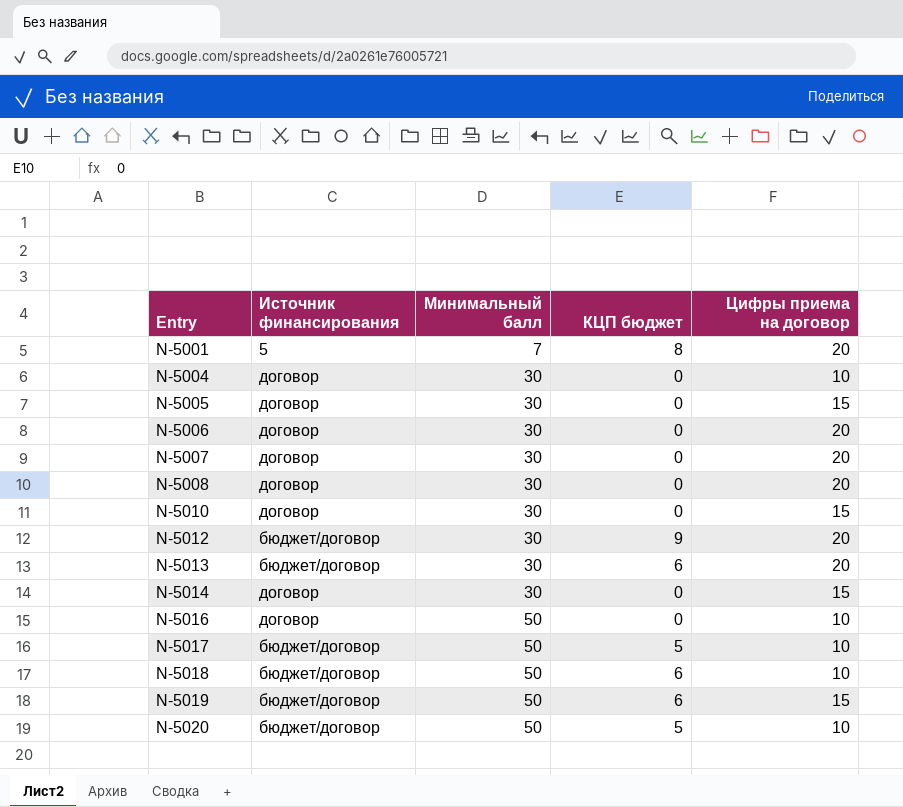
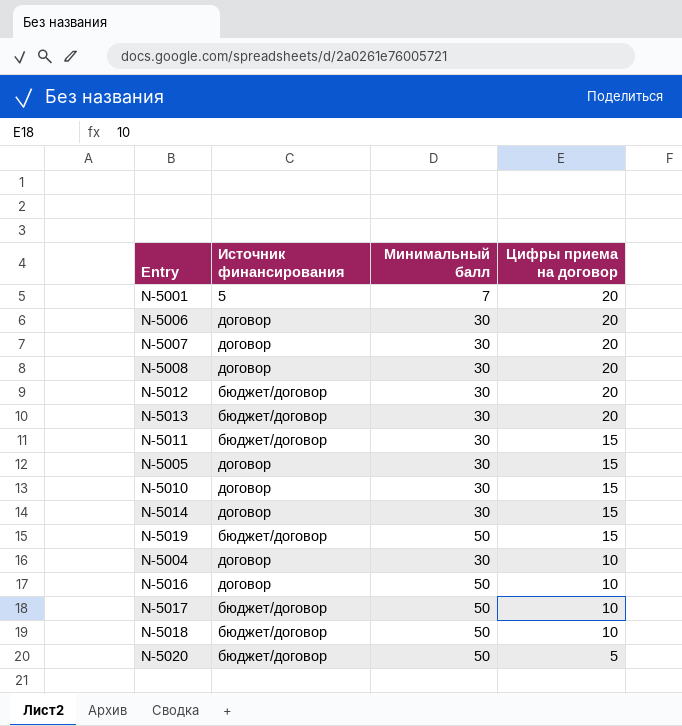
row order: Entry ascending -> Цифры приема на договор descending
column КЦП бюджет | position: 4 -> none
row N-5011: none -> бюджет/договор | 30 | 15
N-5020 | Цифры приема на договор: 10 -> 5

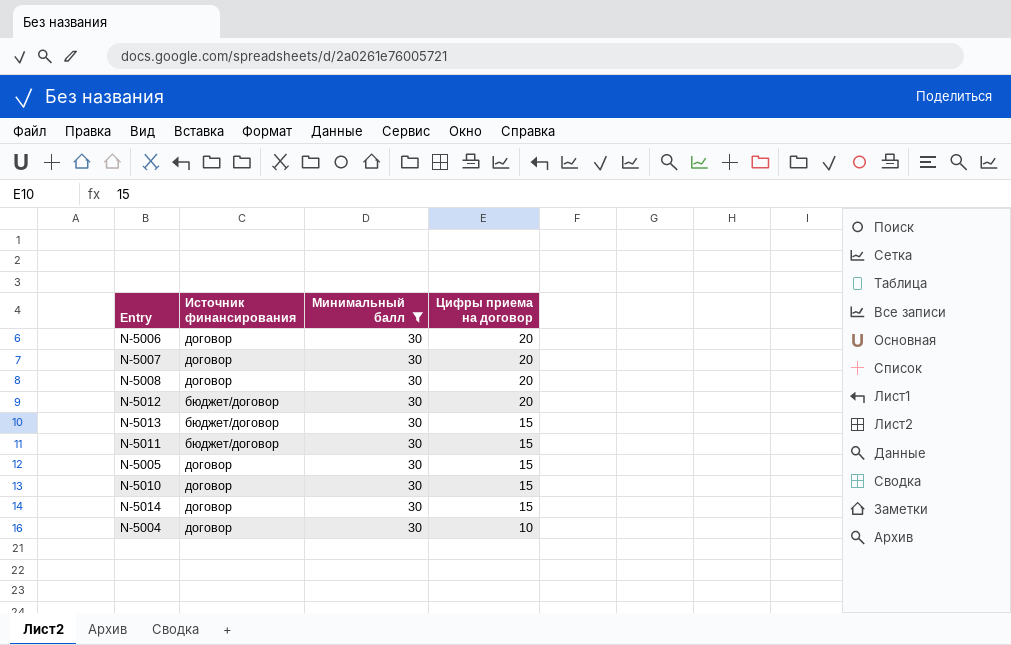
filter: none -> Минимальный балл = 30
N-5013 | Цифры приема на договор: 20 -> 15

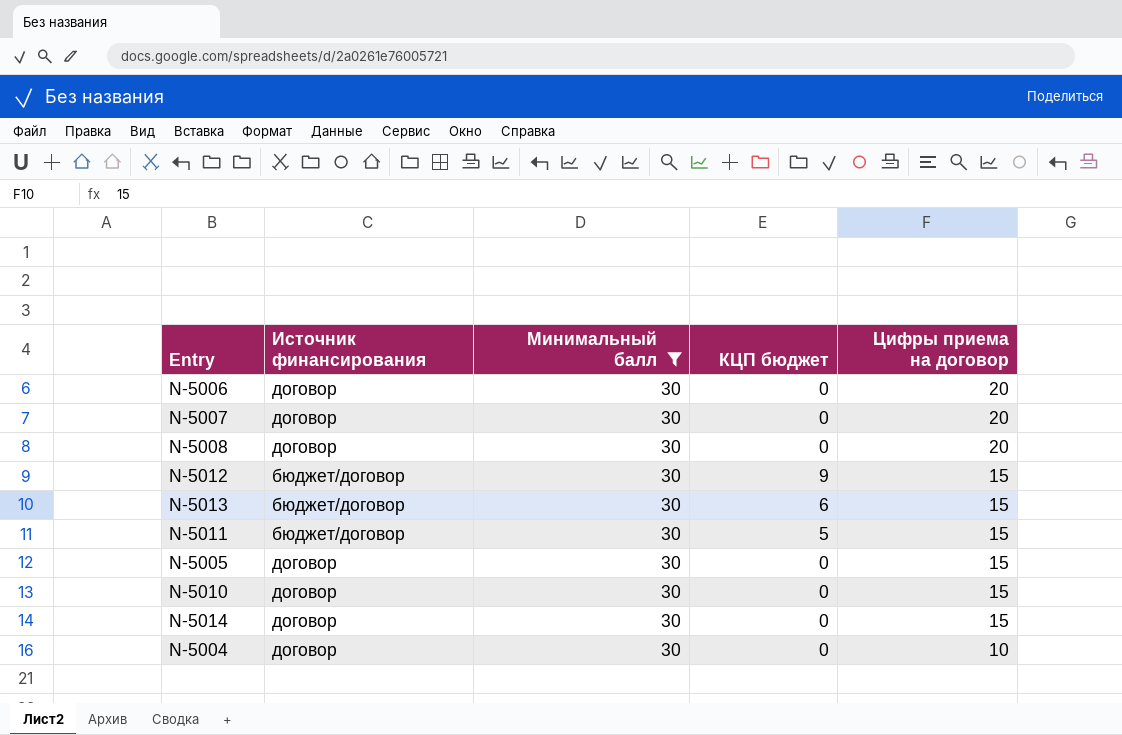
column КЦП бюджет | position: none -> 4
N-5012 | Цифры приема на договор: 20 -> 15

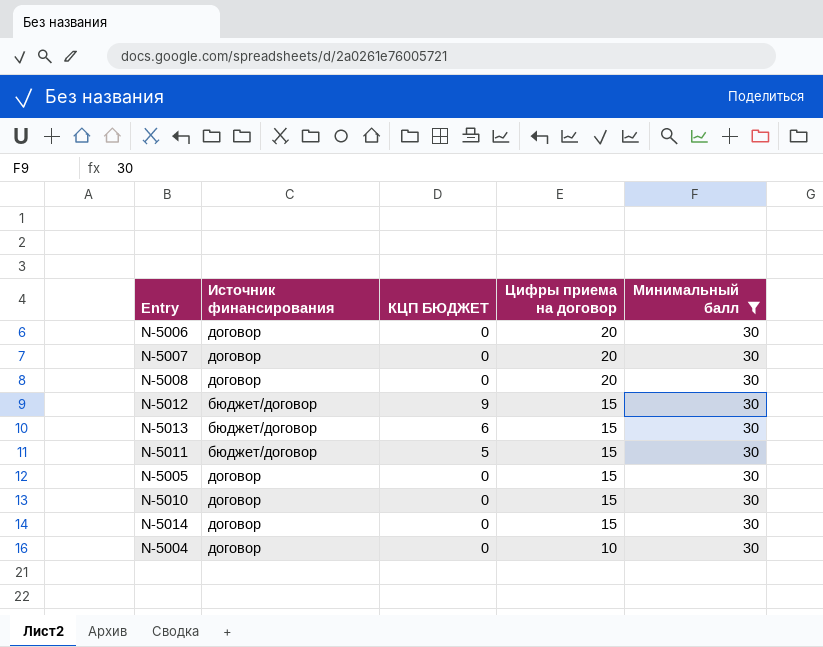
column name: КЦП бюджет -> КЦП БЮДЖЕТ
column Минимальный балл | position: 3 -> 5

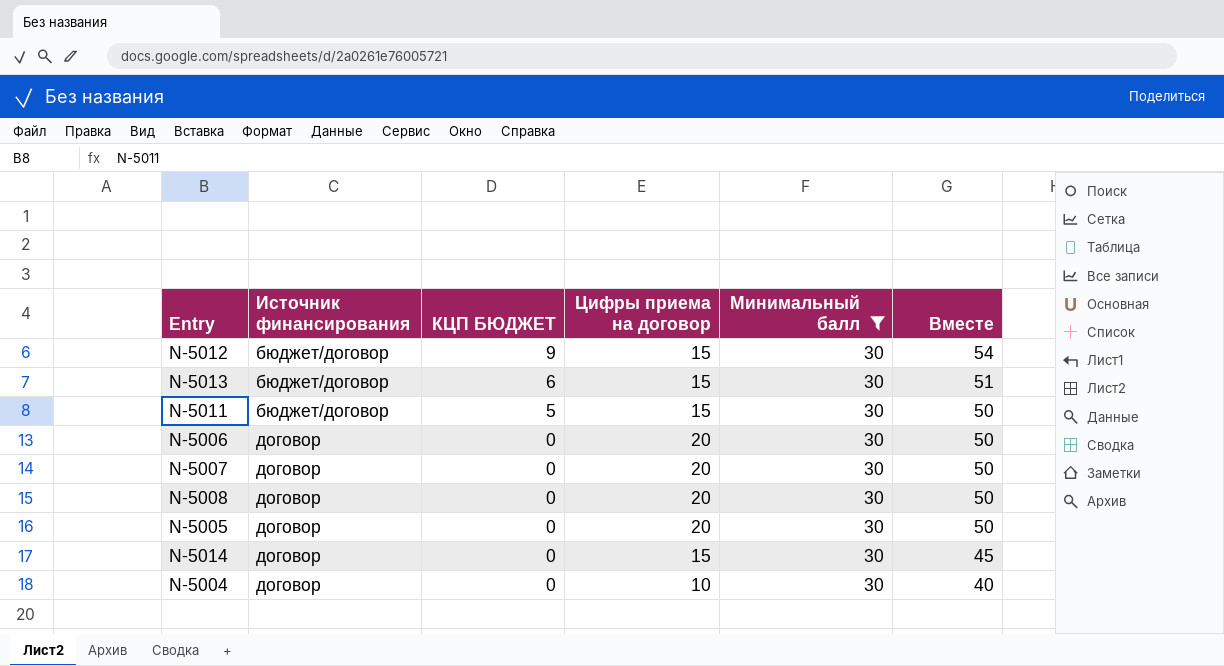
row order: Цифры приема на договор descending -> Источник финансирования ascending
column Вместе | formula: none -> [КЦП БЮДЖЕТ] + [Цифры приема на договор] + [Минимальный балл]
row N-5010: договор | 0 | 15 | 30 -> none
N-5005 | Цифры приема на договор: 15 -> 20

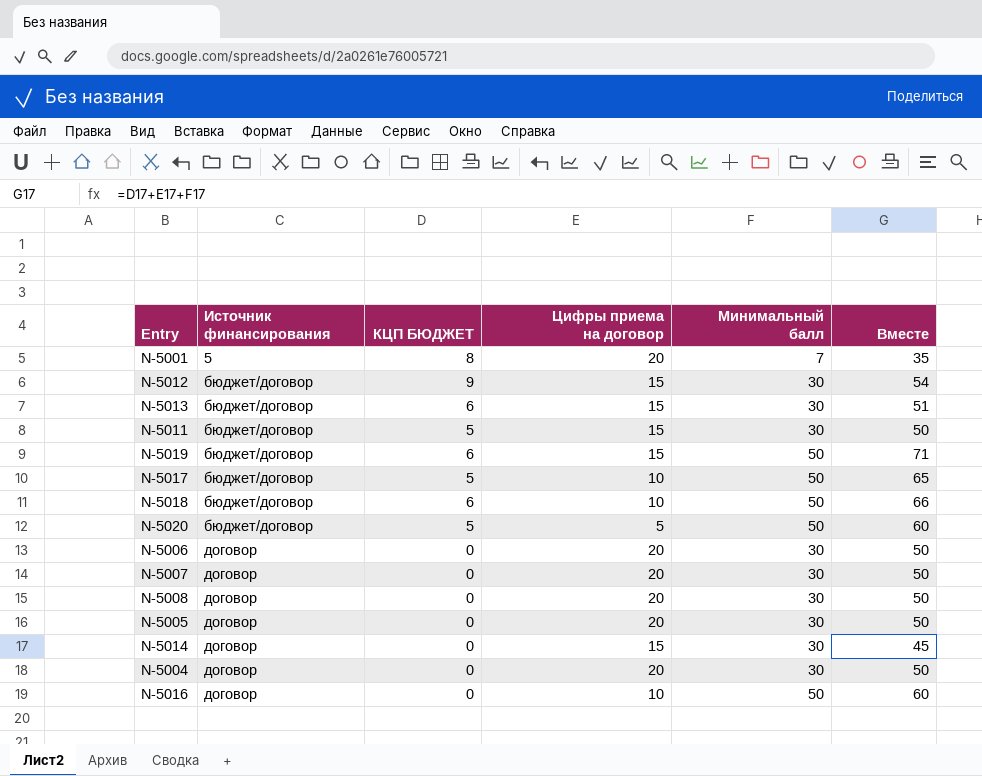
filter: Минимальный балл = 30 -> none
N-5004 | Цифры приема на договор: 10 -> 20
N-5004 | Вместе: 40 -> 50

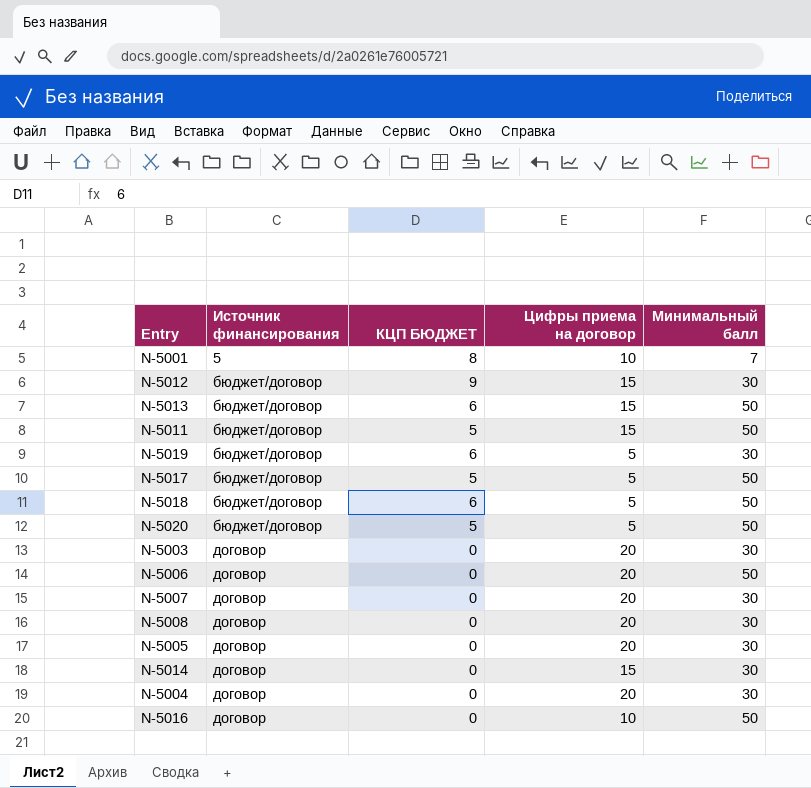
column Вместе | formula: [КЦП БЮДЖЕТ] + [Цифры приема на договор] + [Минимальный балл] -> none
N-5001 | Цифры приема на договор: 20 -> 10
N-5013 | Минимальный балл: 30 -> 50
N-5011 | Минимальный балл: 30 -> 50
N-5019 | Цифры приема на договор: 15 -> 5
N-5019 | Минимальный балл: 50 -> 30
N-5017 | Цифры приема на договор: 10 -> 5
N-5018 | Цифры приема на договор: 10 -> 5
row N-5003: none -> договор | 0 | 20 | 30
N-5006 | Минимальный балл: 30 -> 50

